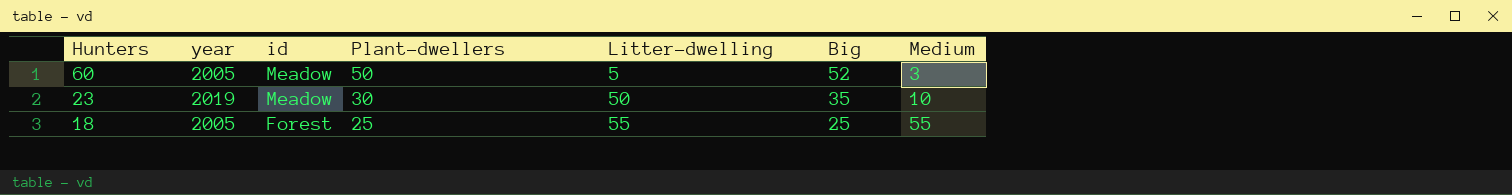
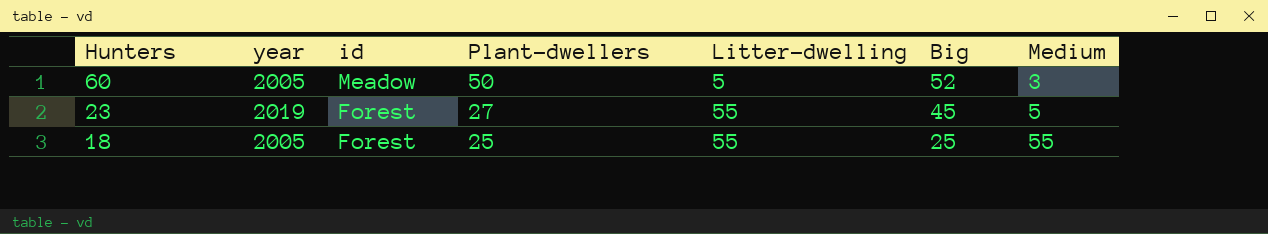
23 | id: Meadow -> Forest
23 | Plant-dwellers: 30 -> 27
23 | Litter-dwelling: 50 -> 55
23 | Big: 35 -> 45
23 | Medium: 10 -> 5

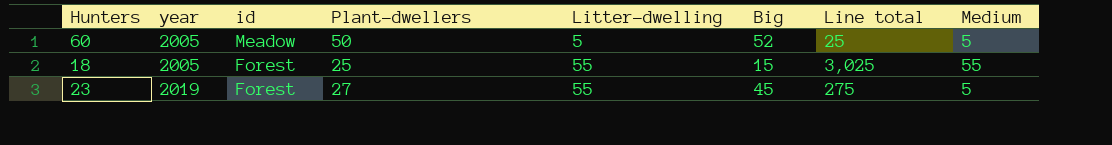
row order: Hunters descending -> year ascending
column Line total | formula: none -> [Litter-dwelling] * [Medium]
60 | Medium: 3 -> 5
18 | Big: 25 -> 15

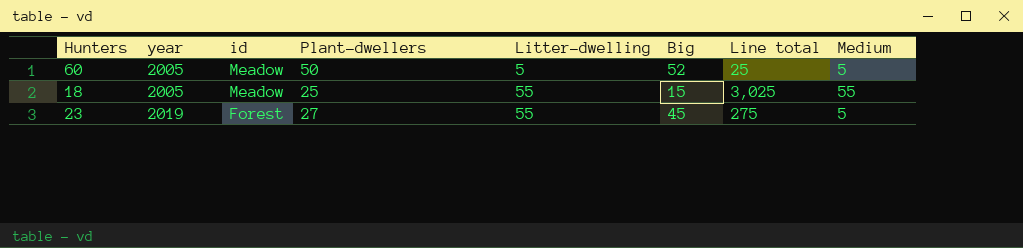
18 | id: Forest -> Meadow

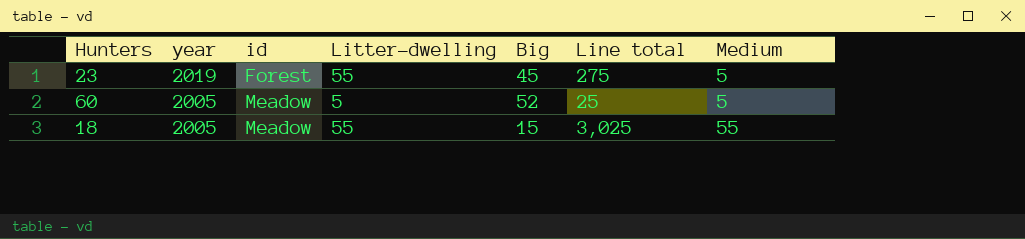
row order: year ascending -> year descending
column Plant-dwellers | position: 4 -> none

